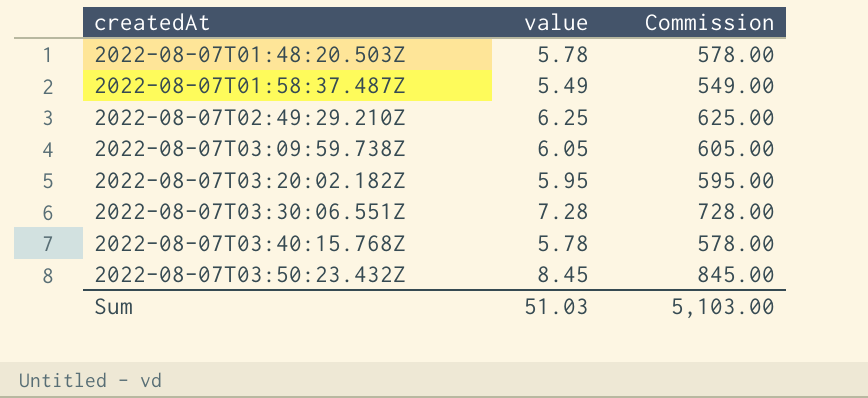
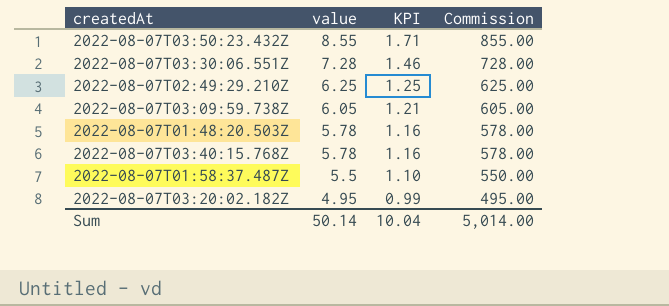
row order: createdAt ascending -> value descending
column KPI | formula: none -> [value] * 0.2
2022-08-07T03:50:23.432Z | value: 8.45 -> 8.55
2022-08-07T03:50:23.432Z | Commission: 845.00 -> 855.00
2022-08-07T01:58:37.487Z | value: 5.49 -> 5.5
2022-08-07T01:58:37.487Z | Commission: 549.00 -> 550.00
2022-08-07T03:20:02.182Z | value: 5.95 -> 4.95
2022-08-07T03:20:02.182Z | Commission: 595.00 -> 495.00
Sum | value: 51.03 -> 50.14
Sum | Commission: 5,103.00 -> 5,014.00

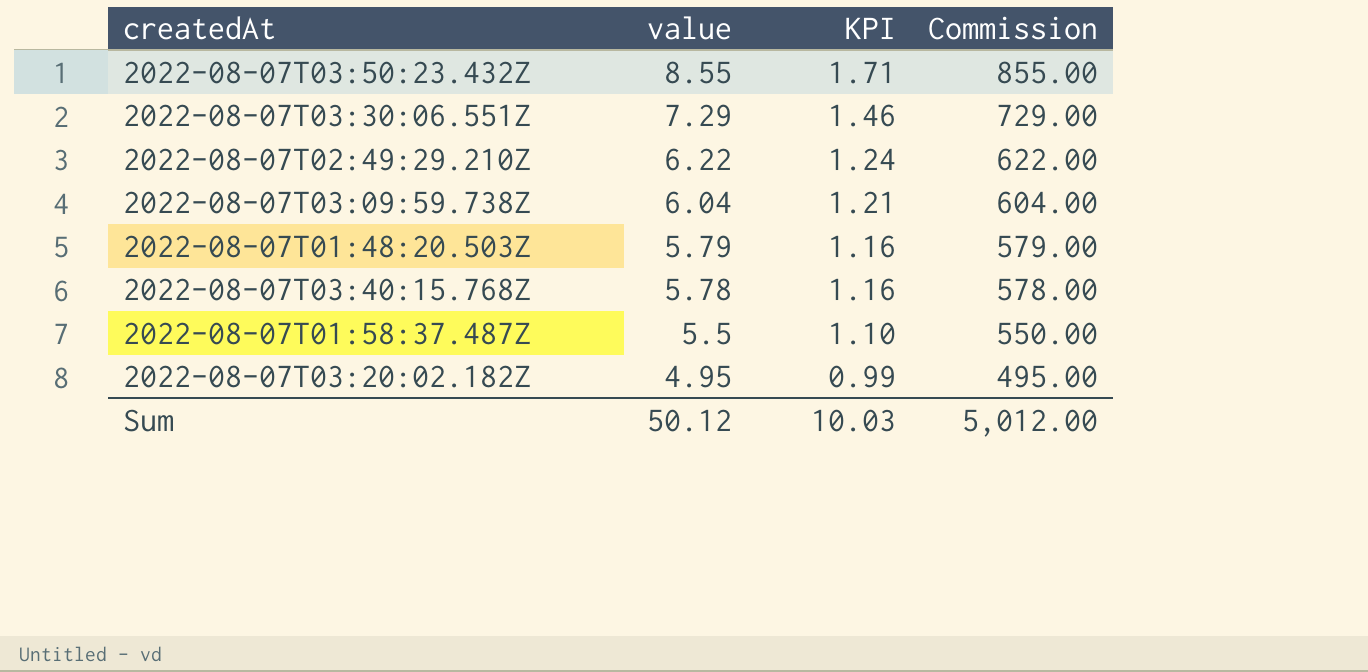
2022-08-07T03:30:06.551Z | value: 7.28 -> 7.29
2022-08-07T03:30:06.551Z | Commission: 728.00 -> 729.00
2022-08-07T02:49:29.210Z | value: 6.25 -> 6.22
2022-08-07T02:49:29.210Z | KPI: 1.25 -> 1.24
2022-08-07T02:49:29.210Z | Commission: 625.00 -> 622.00
2022-08-07T03:09:59.738Z | value: 6.05 -> 6.04
2022-08-07T03:09:59.738Z | Commission: 605.00 -> 604.00
2022-08-07T01:48:20.503Z | value: 5.78 -> 5.79
2022-08-07T01:48:20.503Z | Commission: 578.00 -> 579.00
Sum | value: 50.14 -> 50.12
Sum | KPI: 10.04 -> 10.03
Sum | Commission: 5,014.00 -> 5,012.00

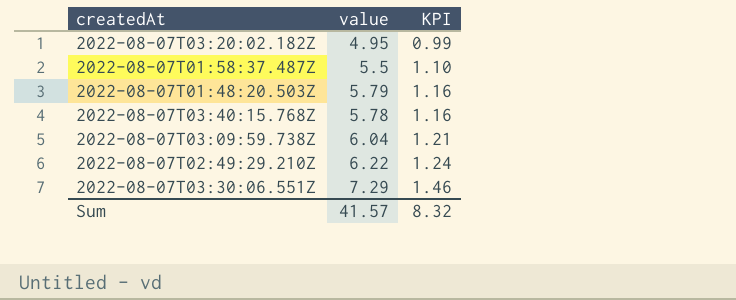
row order: value descending -> KPI ascending
column Commission | formula: [value] * 100 -> none
row 2022-08-07T03:50:23.432Z: 8.55 | 1.71 | 855.00 -> none
Sum | value: 50.12 -> 41.57
Sum | KPI: 10.03 -> 8.32

